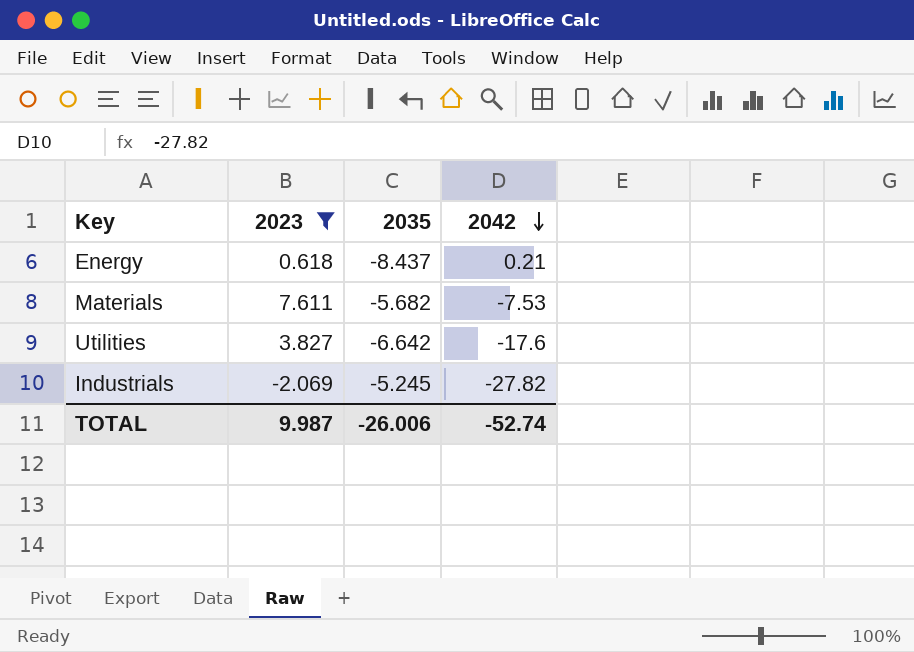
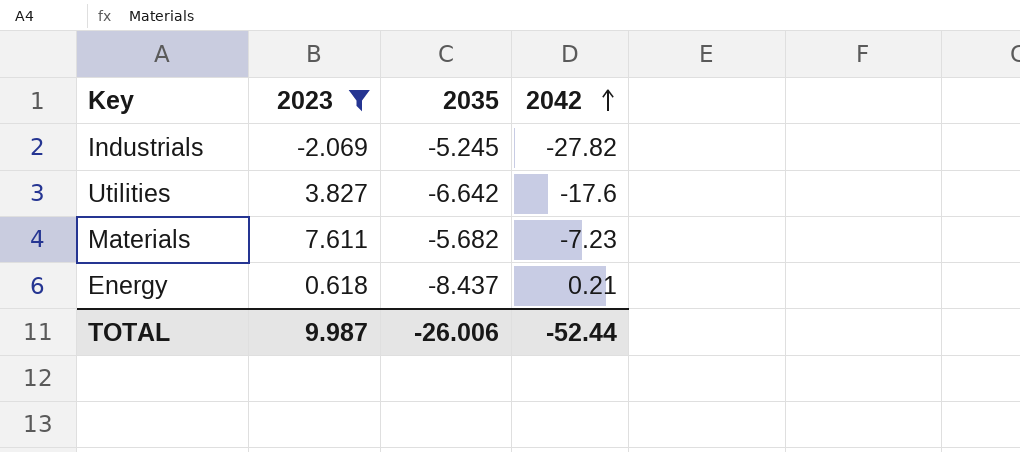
row order: 2042 descending -> 2042 ascending
Materials | 2042: -7.53 -> -7.23
TOTAL | 2042: -52.74 -> -52.44

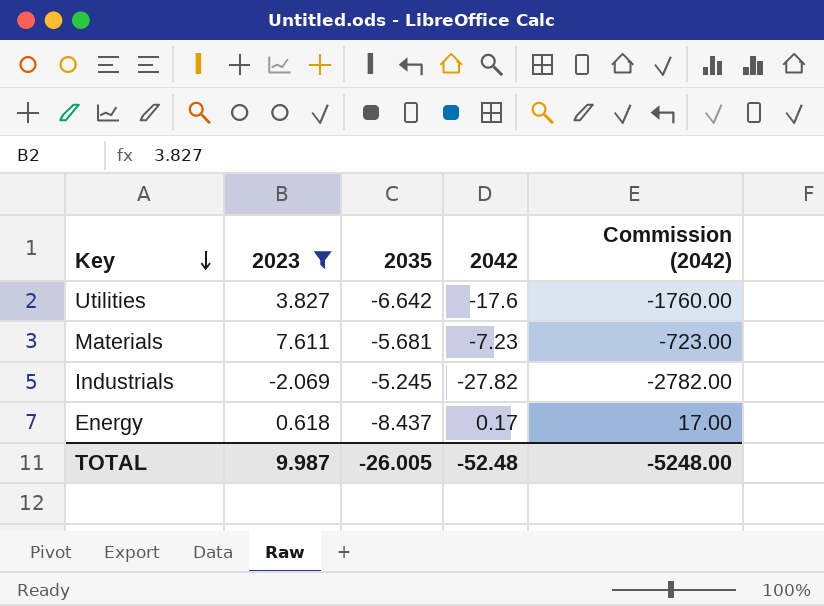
row order: 2042 ascending -> Key descending
column Commission (2042) | formula: none -> [2042] * 100
Materials | 2035: -5.682 -> -5.681
Energy | 2042: 0.21 -> 0.17
TOTAL | 2035: -26.006 -> -26.005
TOTAL | 2042: -52.44 -> -52.48

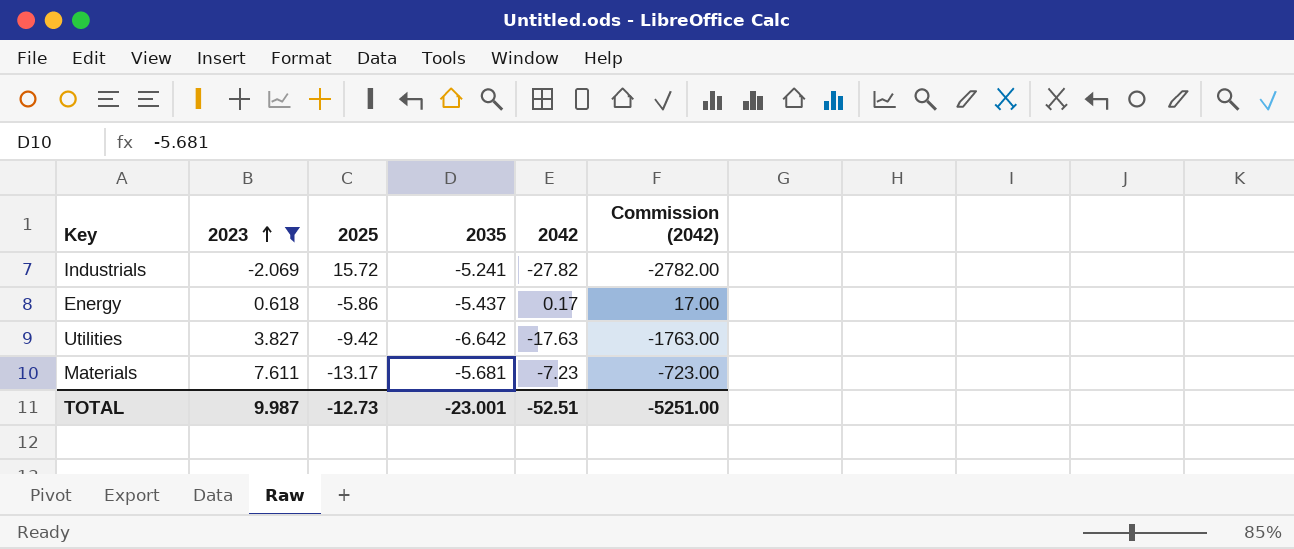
row order: Key descending -> 2023 ascending
column 2025 | position: none -> 3
Industrials | 2035: -5.245 -> -5.241
Energy | 2035: -8.437 -> -5.437
Utilities | 2042: -17.6 -> -17.63
Utilities | Commission (2042): -1760.00 -> -1763.00
TOTAL | 2035: -26.005 -> -23.001
TOTAL | 2042: -52.48 -> -52.51
TOTAL | Commission (2042): -5248.00 -> -5251.00

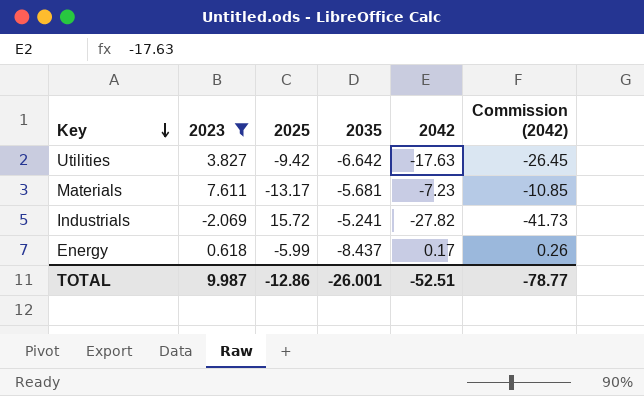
row order: 2023 ascending -> Key descending
column Commission (2042) | formula: [2042] * 100 -> [2042] * 1.5
Energy | 2025: -5.86 -> -5.99
Energy | 2035: -5.437 -> -8.437
TOTAL | 2025: -12.73 -> -12.86
TOTAL | 2035: -23.001 -> -26.001
TOTAL | Commission (2042): -5251.00 -> -78.77

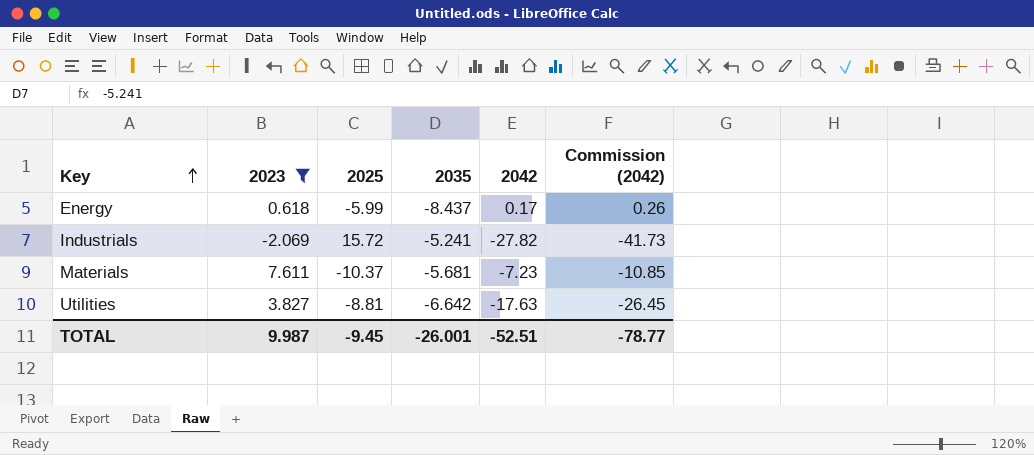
row order: Key descending -> Key ascending
Materials | 2025: -13.17 -> -10.37
Utilities | 2025: -9.42 -> -8.81
TOTAL | 2025: -12.86 -> -9.45

